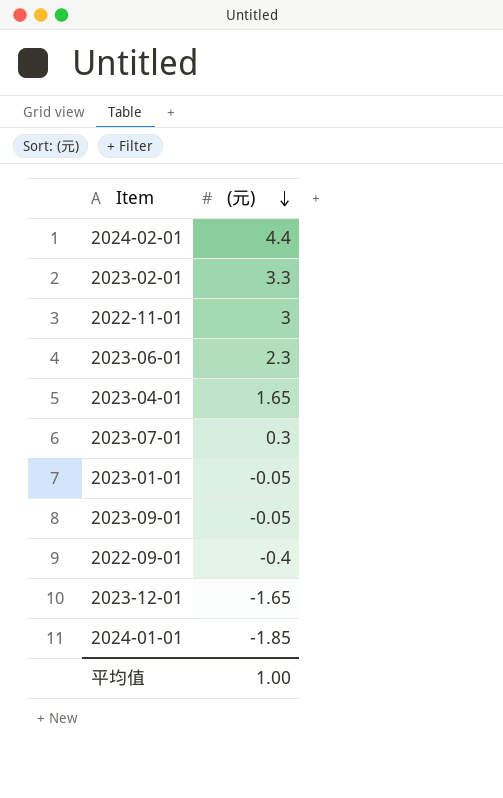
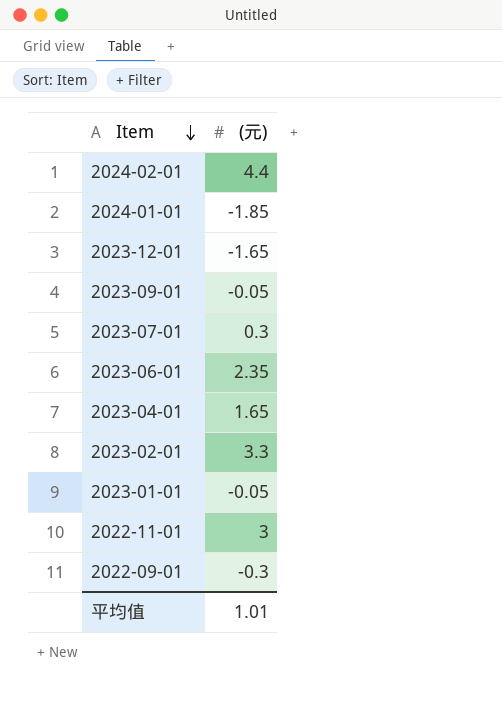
row order: (元) descending -> Item descending
2023-06-01 | (元): 2.3 -> 2.35
2022-09-01 | (元): -0.4 -> -0.3
平均值 | (元): 1.00 -> 1.01

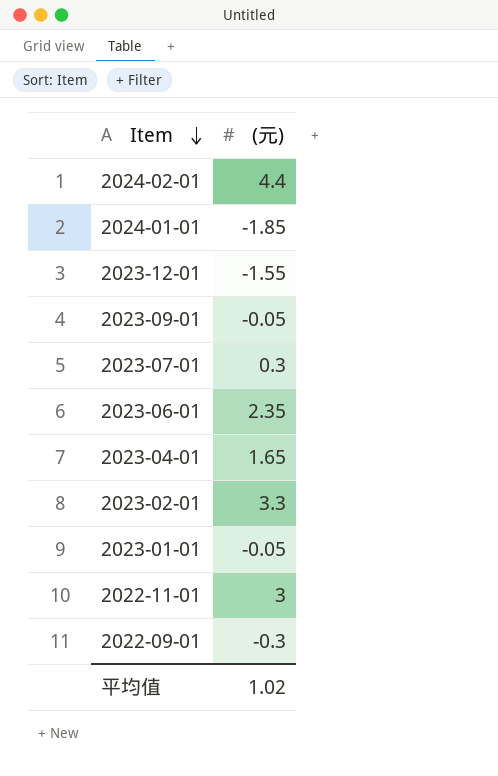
2023-12-01 | (元): -1.65 -> -1.55
平均值 | (元): 1.01 -> 1.02

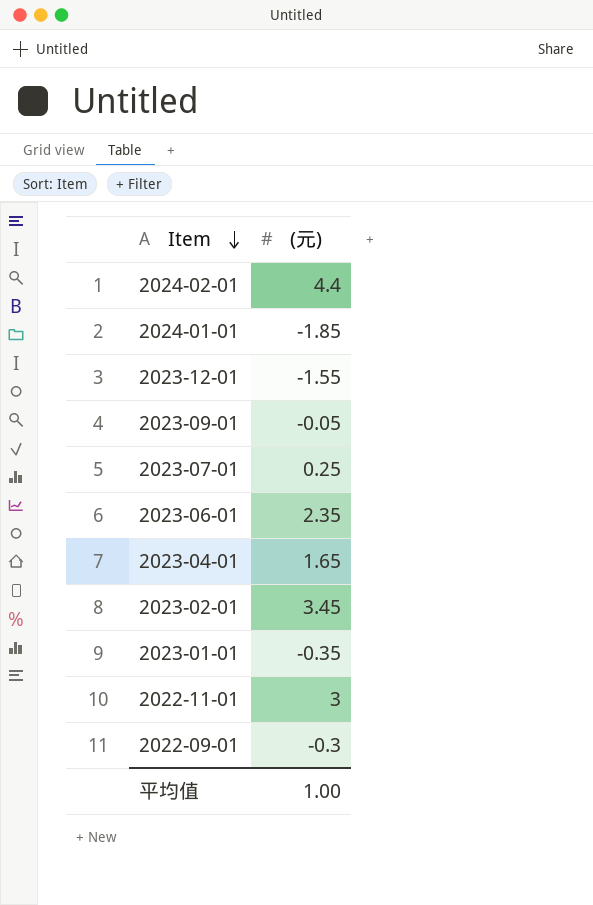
2023-07-01 | (元): 0.3 -> 0.25
2023-02-01 | (元): 3.3 -> 3.45
2023-01-01 | (元): -0.05 -> -0.35
平均值 | (元): 1.02 -> 1.00

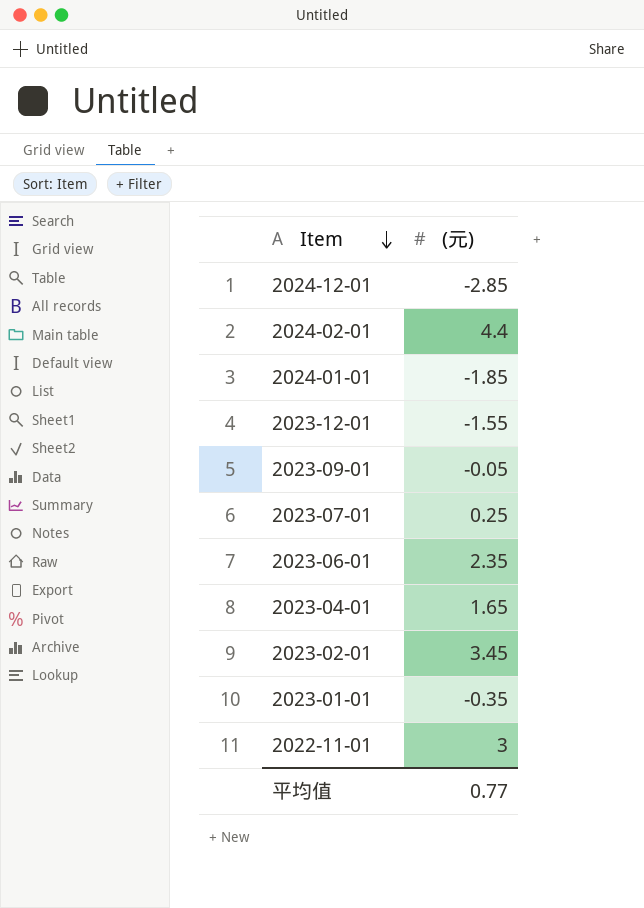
row 2022-09-01: -0.3 -> none
row 2024-12-01: none -> -2.85
平均值 | (元): 1.00 -> 0.77

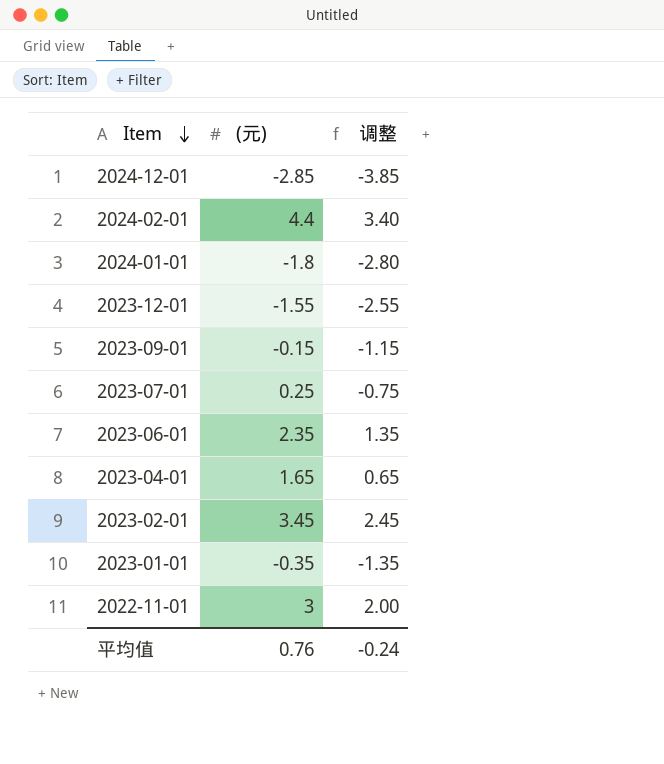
column 调整 | formula: none -> [(元)] - 1
2024-01-01 | (元): -1.85 -> -1.8
2023-09-01 | (元): -0.05 -> -0.15
平均值 | (元): 0.77 -> 0.76

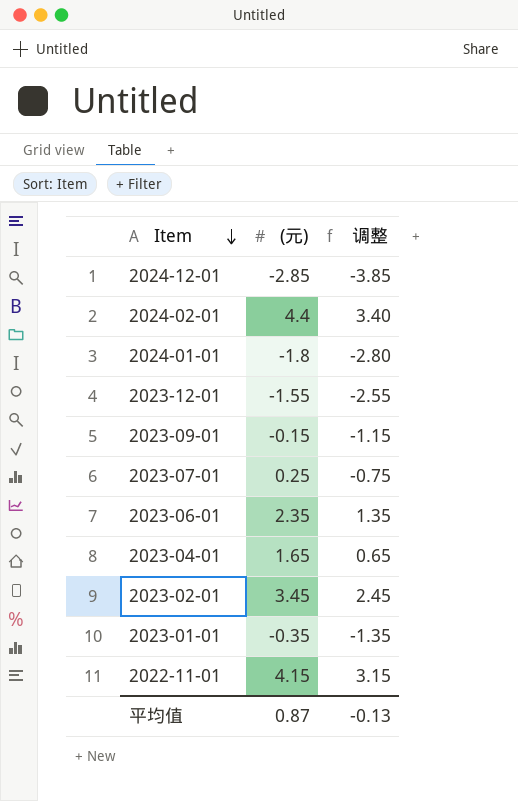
2022-11-01 | (元): 3 -> 4.15
2022-11-01 | 调整: 2.00 -> 3.15
平均值 | (元): 0.76 -> 0.87
平均值 | 调整: -0.24 -> -0.13

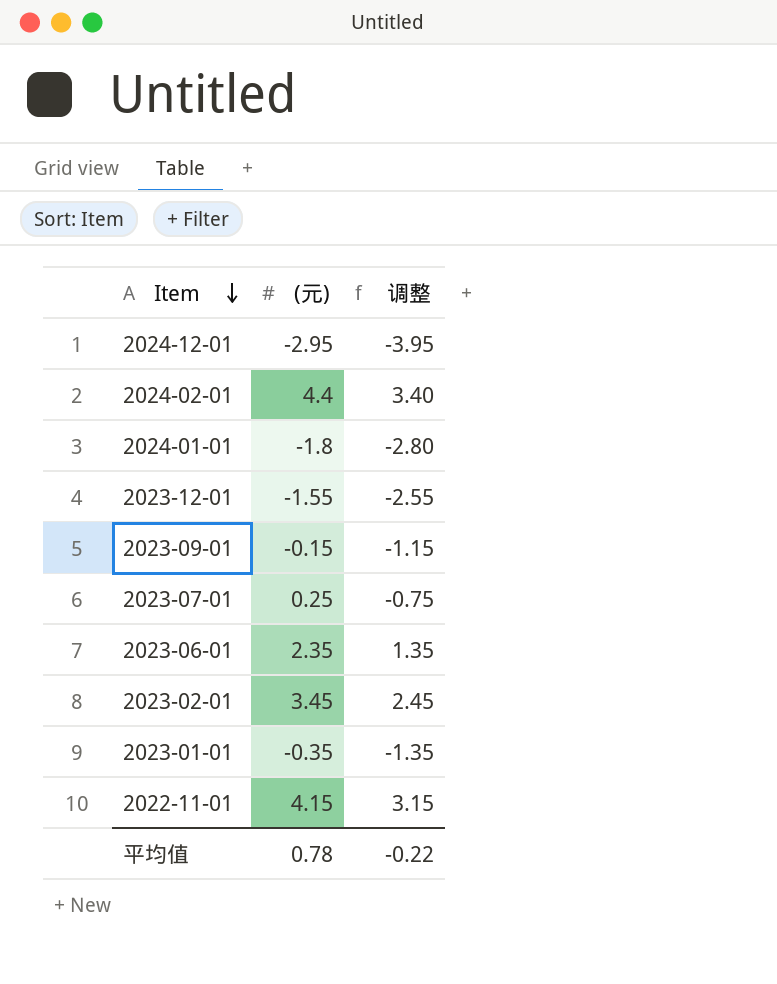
row 2023-04-01: 1.65 | 0.65 -> none
2024-12-01 | (元): -2.85 -> -2.95
2024-12-01 | 调整: -3.85 -> -3.95
平均值 | (元): 0.87 -> 0.78
平均值 | 调整: -0.13 -> -0.22

